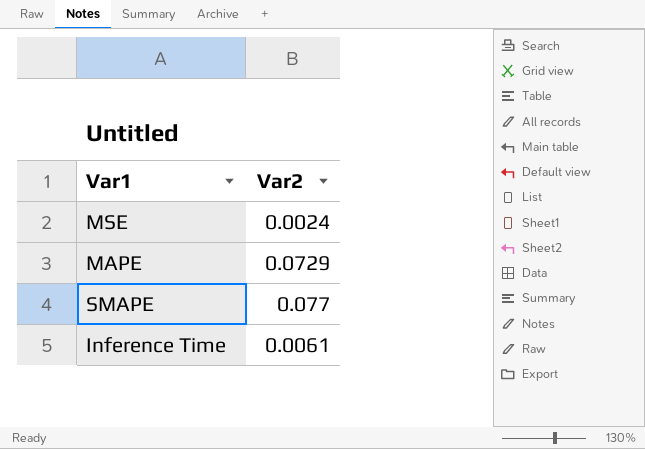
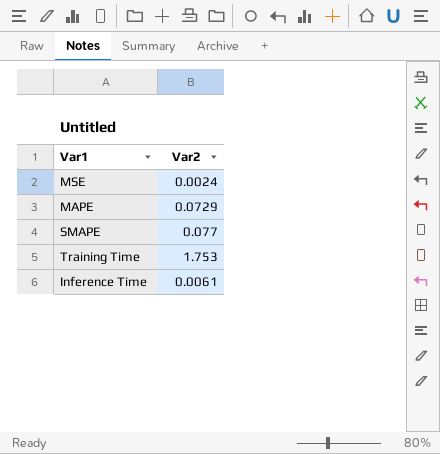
row Training Time: none -> 1.753

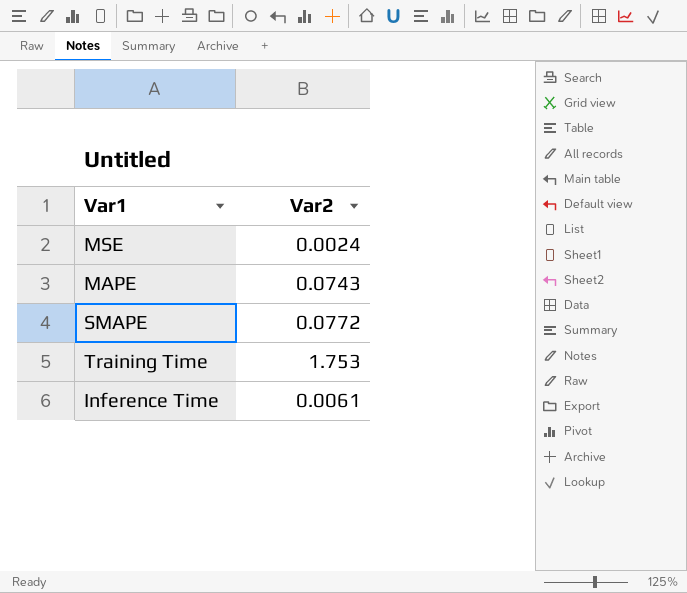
MAPE | Var2: 0.0729 -> 0.0743
SMAPE | Var2: 0.077 -> 0.0772

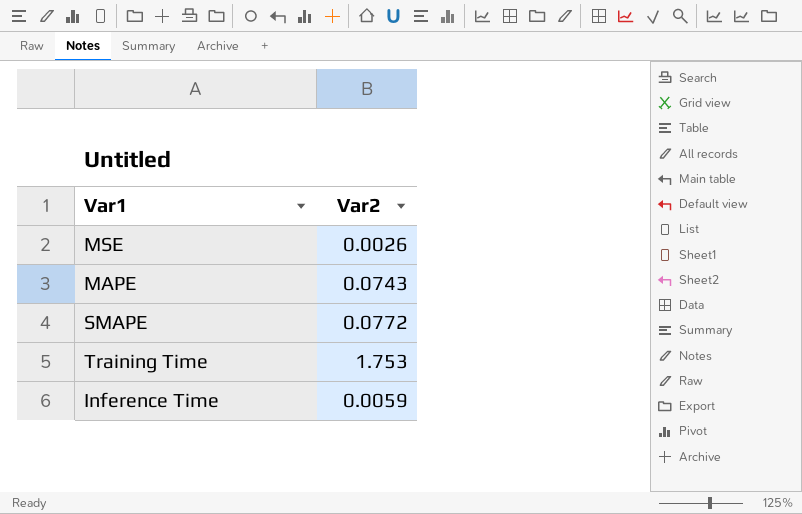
MSE | Var2: 0.0024 -> 0.0026
Inference Time | Var2: 0.0061 -> 0.0059

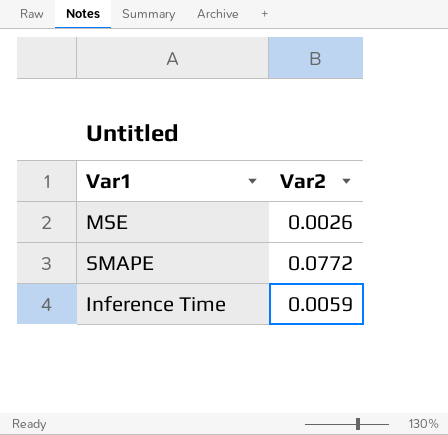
row MAPE: 0.0743 -> none
row Training Time: 1.753 -> none

